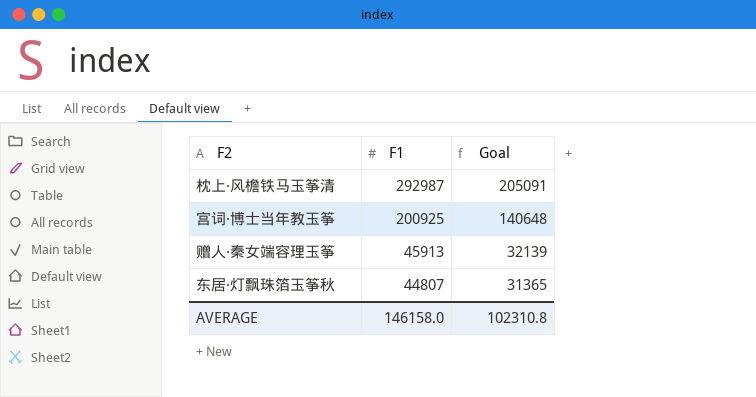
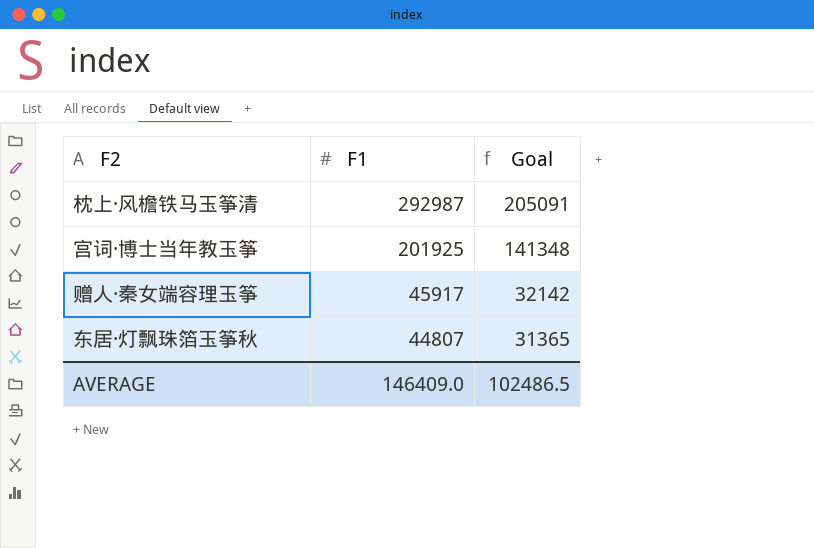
宫词·博士当年教玉筝 | F1: 200925 -> 201925
宫词·博士当年教玉筝 | Goal: 140648 -> 141348
赠人·秦女端容理玉筝 | F1: 45913 -> 45917
赠人·秦女端容理玉筝 | Goal: 32139 -> 32142
AVERAGE | F1: 146158.0 -> 146409.0
AVERAGE | Goal: 102310.8 -> 102486.5

